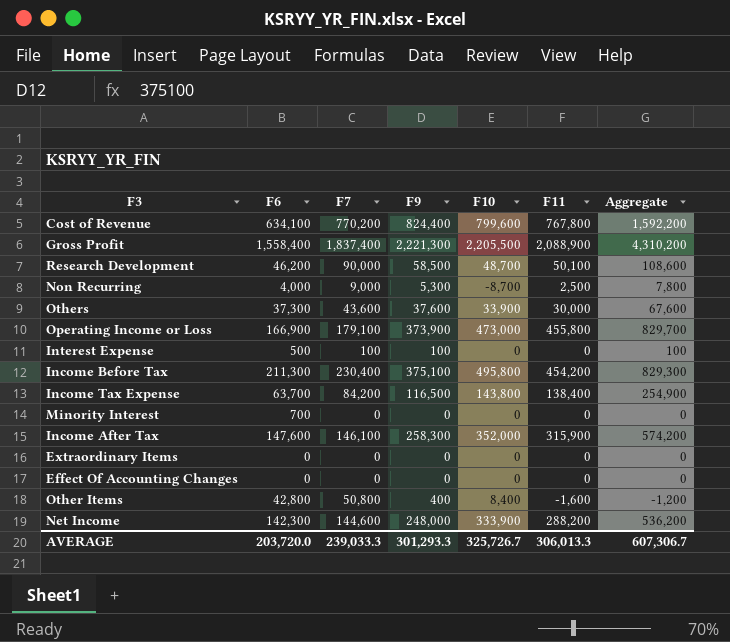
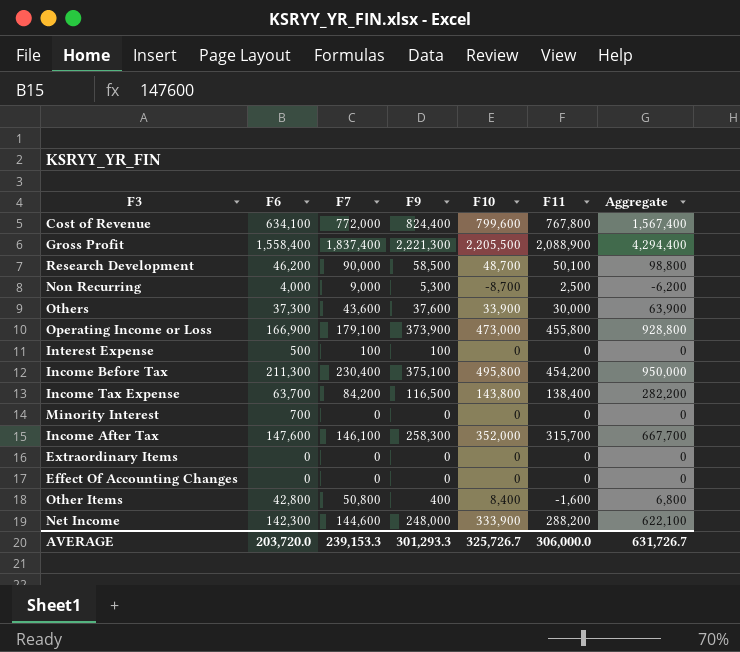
column Aggregate | formula: [F9] + [F11] -> [F10] + [F11]
Cost of Revenue | F7: 770,200 -> 772,000
Income After Tax | F11: 315,900 -> 315,700
AVERAGE | F7: 239,033.3 -> 239,153.3
AVERAGE | F11: 306,013.3 -> 306,000.0
AVERAGE | Aggregate: 607,306.7 -> 631,726.7

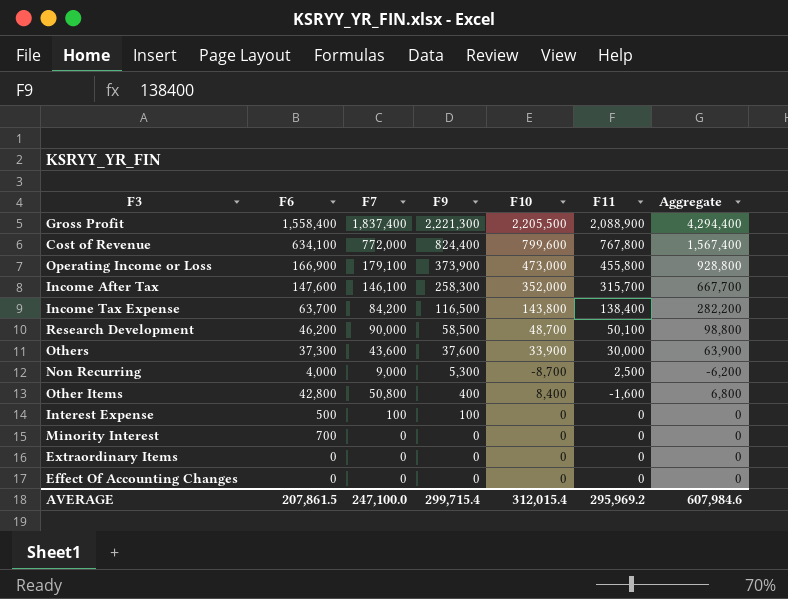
row order: none -> F9 descending
row Income Before Tax: 211,300 | 230,400 | 375,100 | 495,800 | 454,200 | 950,000 -> none
row Net Income: 142,300 | 144,600 | 248,000 | 333,900 | 288,200 | 622,100 -> none
AVERAGE | F6: 203,720.0 -> 207,861.5
AVERAGE | F7: 239,153.3 -> 247,100.0
AVERAGE | F9: 301,293.3 -> 299,715.4
AVERAGE | F10: 325,726.7 -> 312,015.4
AVERAGE | F11: 306,000.0 -> 295,969.2
AVERAGE | Aggregate: 631,726.7 -> 607,984.6

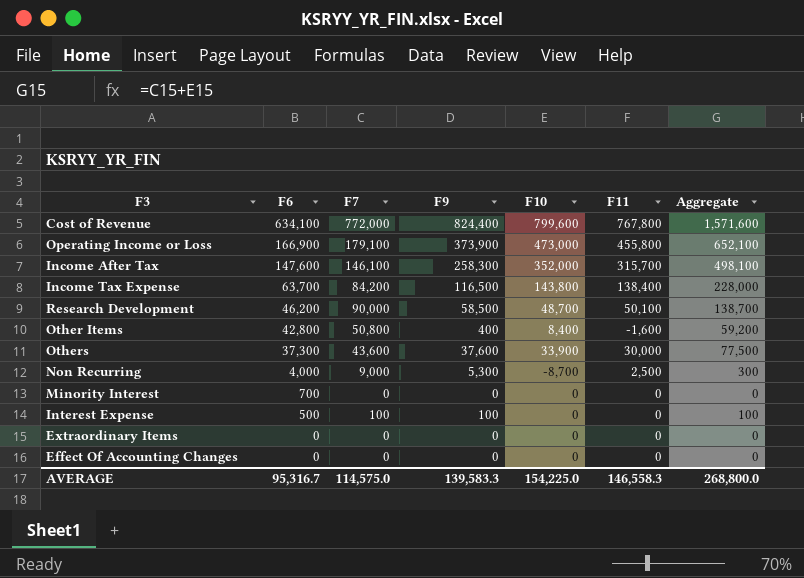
row order: F9 descending -> F6 descending
column Aggregate | formula: [F10] + [F11] -> [F7] + [F10]
row Gross Profit: 1,558,400 | 1,837,400 | 2,221,300 | 2,205,500 | 2,088,900 | 4,294,400 -> none
AVERAGE | F6: 207,861.5 -> 95,316.7
AVERAGE | F7: 247,100.0 -> 114,575.0
AVERAGE | F9: 299,715.4 -> 139,583.3
AVERAGE | F10: 312,015.4 -> 154,225.0
AVERAGE | F11: 295,969.2 -> 146,558.3
AVERAGE | Aggregate: 607,984.6 -> 268,800.0

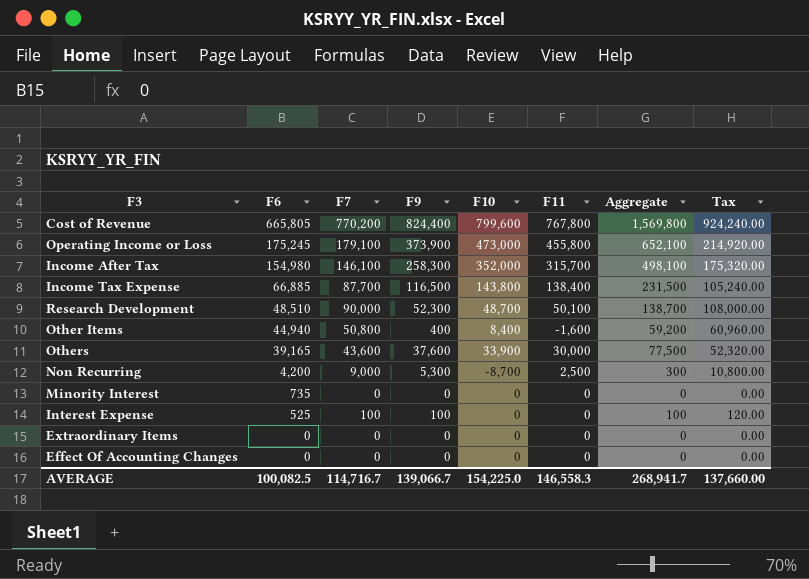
column Tax | formula: none -> [F7] * 1.2
Cost of Revenue | F6: 634,100 -> 665,805
Cost of Revenue | F7: 772,000 -> 770,200
Cost of Revenue | Aggregate: 1,571,600 -> 1,569,800
Operating Income or Loss | F6: 166,900 -> 175,245
Income After Tax | F6: 147,600 -> 154,980
Income Tax Expense | F6: 63,700 -> 66,885
Income Tax Expense | F7: 84,200 -> 87,700
Income Tax Expense | Aggregate: 228,000 -> 231,500
Research Development | F6: 46,200 -> 48,510
Research Development | F9: 58,500 -> 52,300
Other Items | F6: 42,800 -> 44,940
Others | F6: 37,300 -> 39,165
Non Recurring | F6: 4,000 -> 4,200
Minority Interest | F6: 700 -> 735
Interest Expense | F6: 500 -> 525
AVERAGE | F6: 95,316.7 -> 100,082.5
AVERAGE | F7: 114,575.0 -> 114,716.7
AVERAGE | F9: 139,583.3 -> 139,066.7
AVERAGE | Aggregate: 268,800.0 -> 268,941.7

